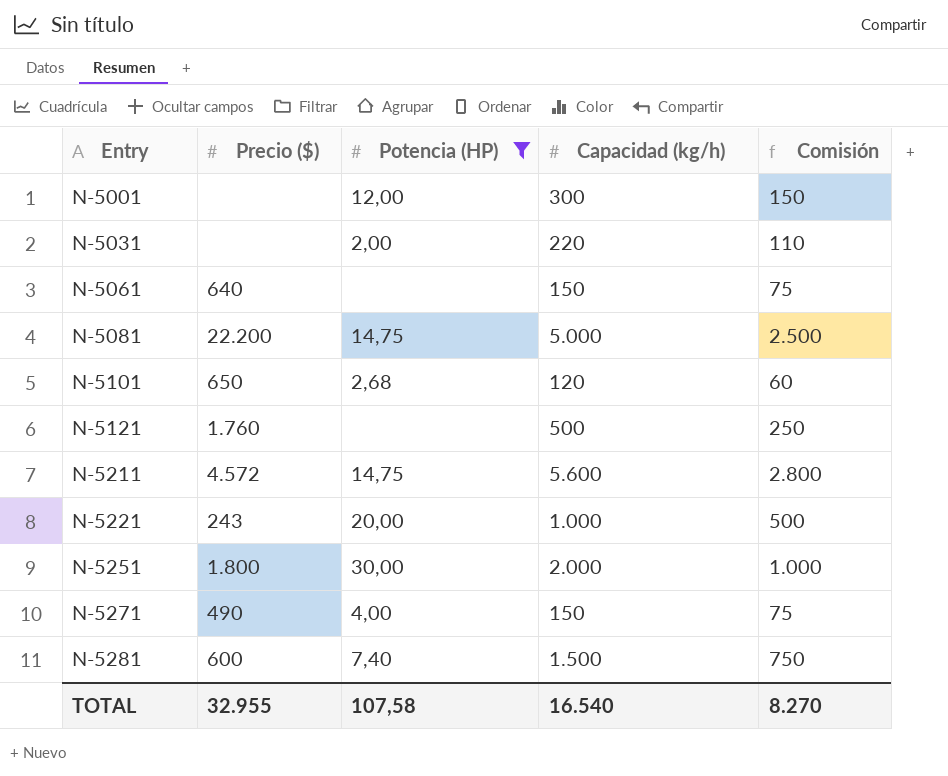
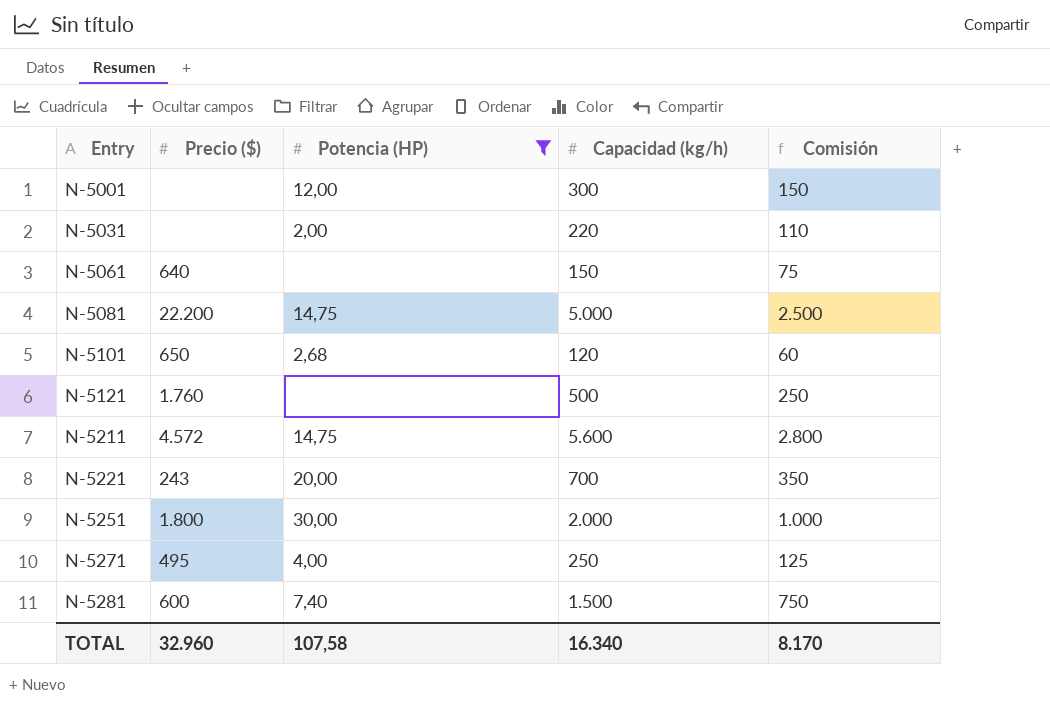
N-5221 | Capacidad (kg/h): 1.000 -> 700
N-5221 | Comisión: 500 -> 350
N-5271 | Precio ($): 490 -> 495
N-5271 | Capacidad (kg/h): 150 -> 250
N-5271 | Comisión: 75 -> 125
TOTAL | Precio ($): 32.955 -> 32.960
TOTAL | Capacidad (kg/h): 16.540 -> 16.340
TOTAL | Comisión: 8.270 -> 8.170

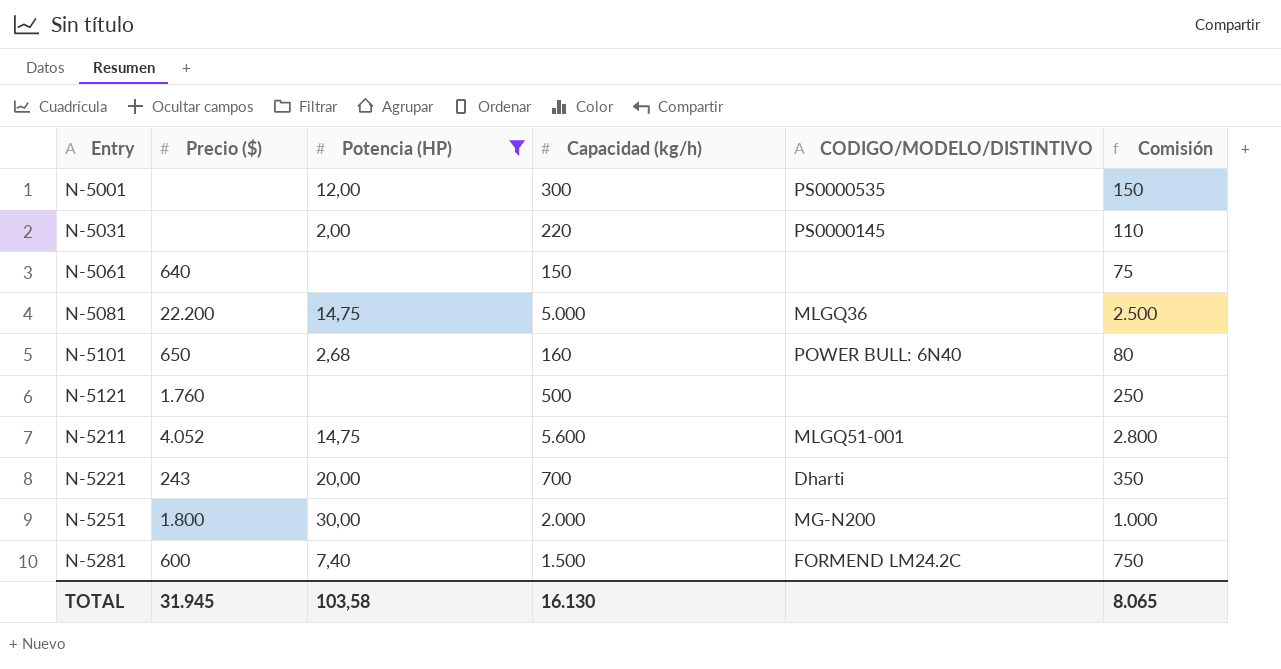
column CODIGO/MODELO/DISTINTIVO | position: none -> 5
row N-5271: 495 | 4,00 | 250 | 125 -> none
N-5101 | Capacidad (kg/h): 120 -> 160
N-5101 | Comisión: 60 -> 80
N-5211 | Precio ($): 4.572 -> 4.052
TOTAL | Precio ($): 32.960 -> 31.945
TOTAL | Potencia (HP): 107,58 -> 103,58
TOTAL | Capacidad (kg/h): 16.340 -> 16.130
TOTAL | Comisión: 8.170 -> 8.065

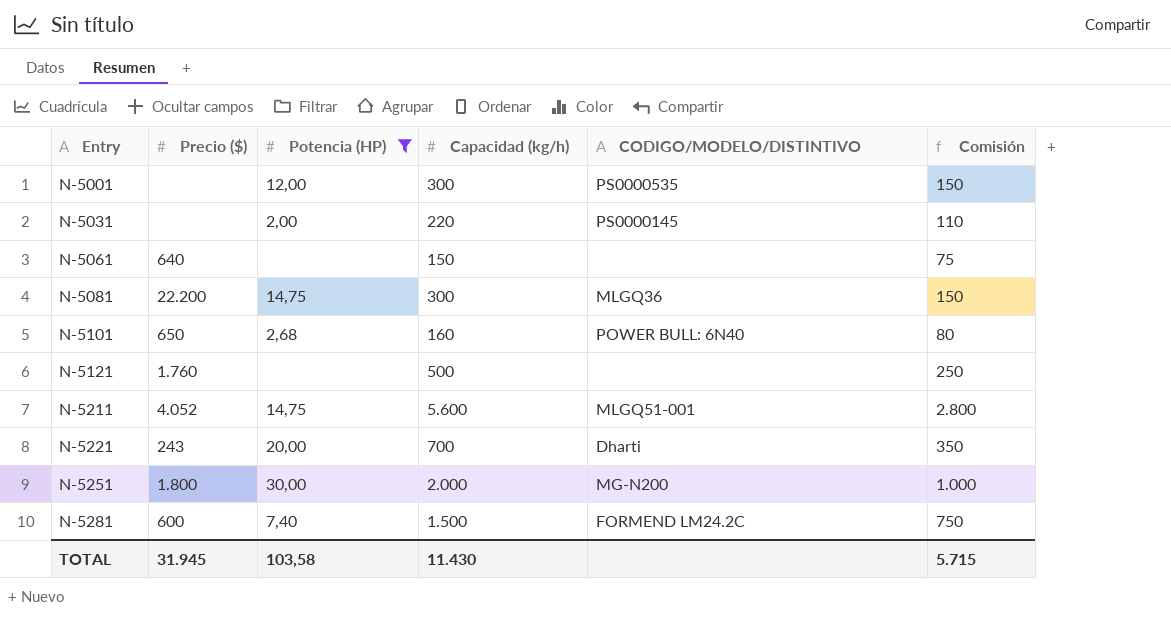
N-5081 | Capacidad (kg/h): 5.000 -> 300
N-5081 | Comisión: 2.500 -> 150
TOTAL | Capacidad (kg/h): 16.130 -> 11.430
TOTAL | Comisión: 8.065 -> 5.715

